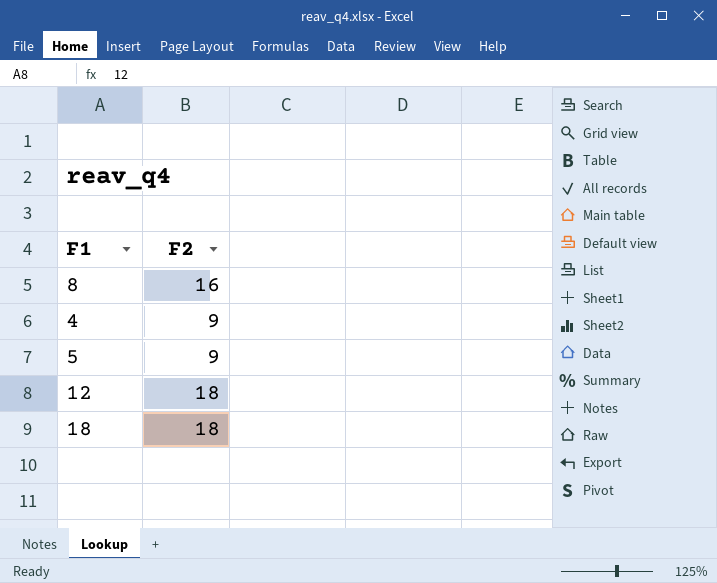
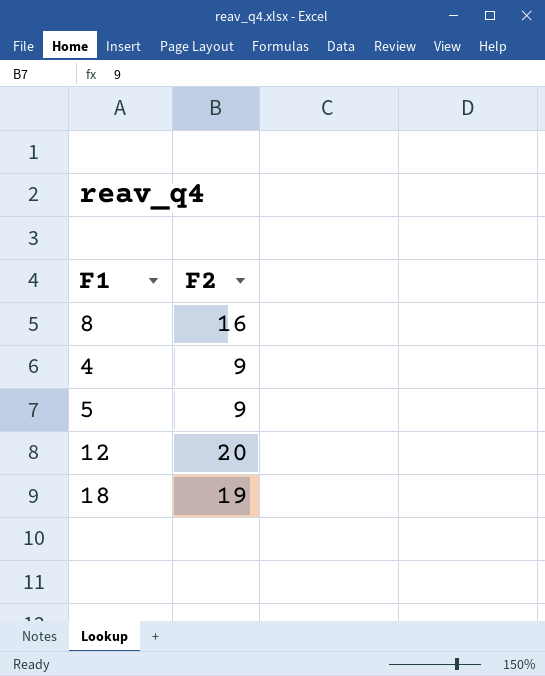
12 | F2: 18 -> 20
18 | F2: 18 -> 19

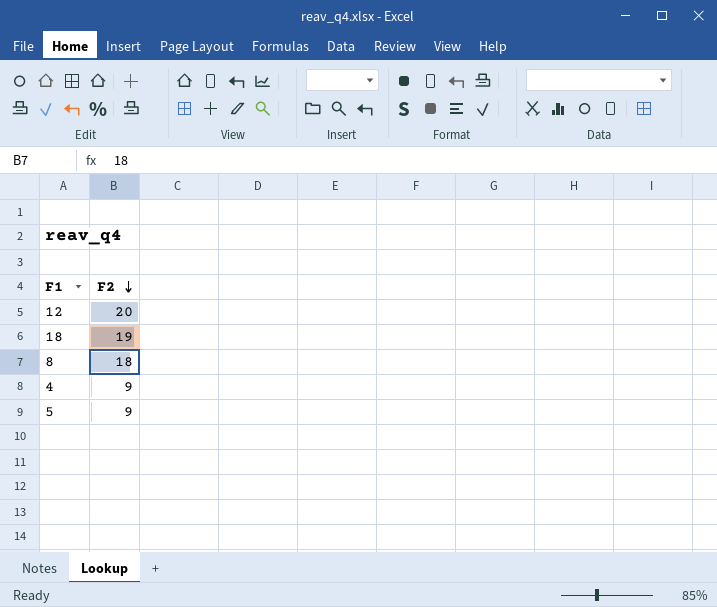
row order: none -> F2 descending
8 | F2: 16 -> 18

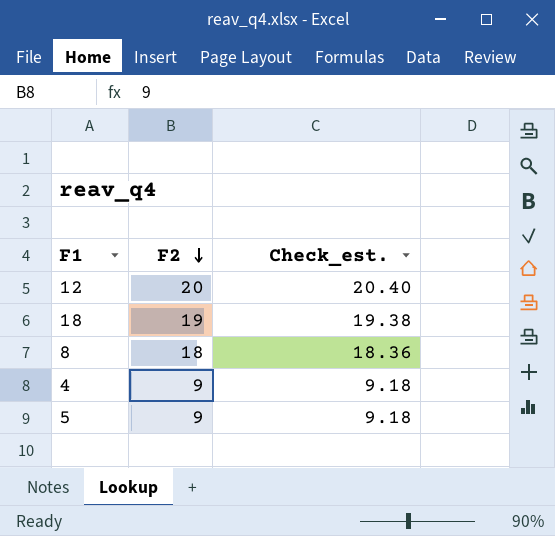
column Check_est. | formula: none -> [F2] * 1.02

